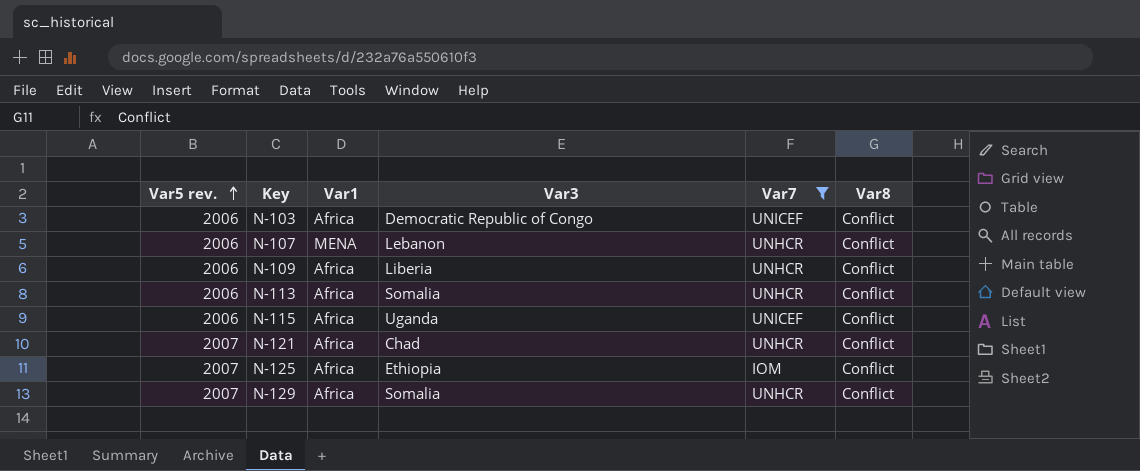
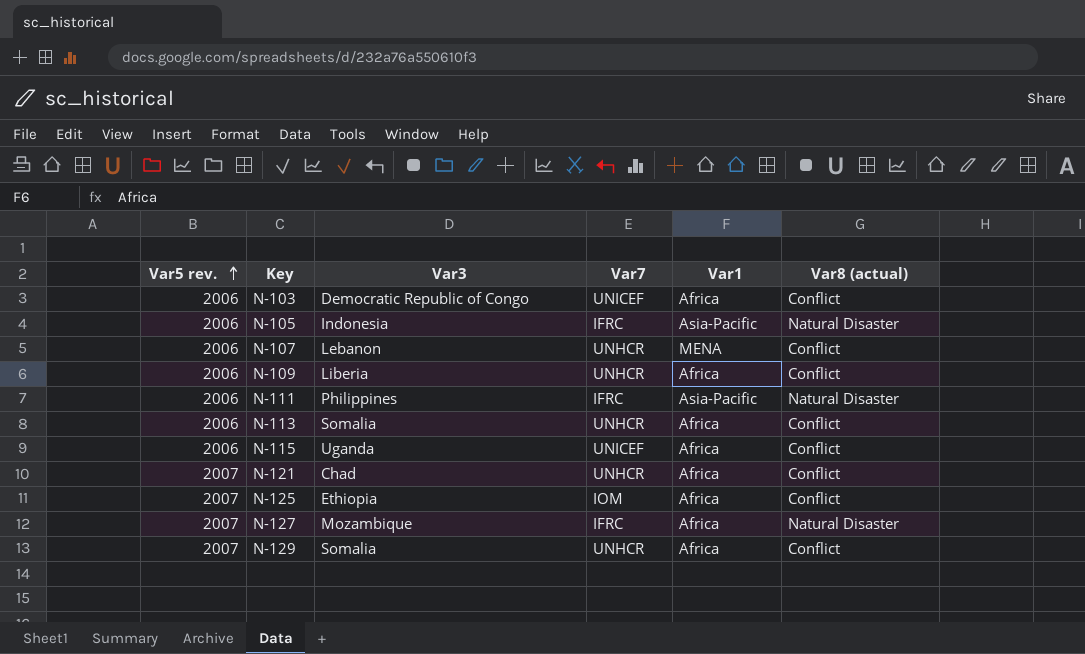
filter: Var7 != IFRC -> none
column Var1 | position: 3 -> 5
column name: Var8 -> Var8 (actual)

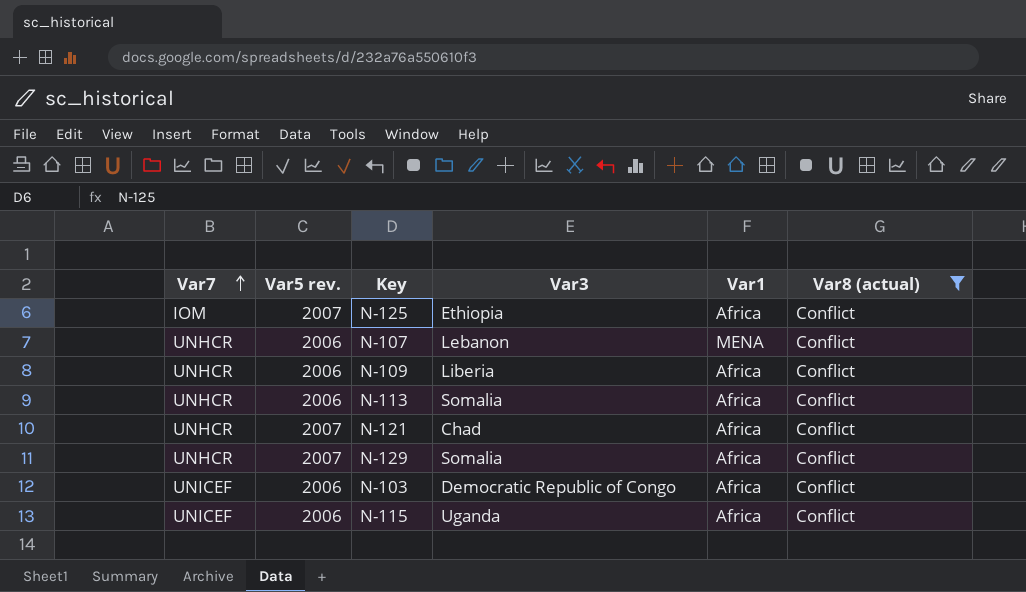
filter: none -> Var8 (actual) = Conflict
row order: Var5 rev. ascending -> Var7 ascending
column Var7 | position: 4 -> 1

